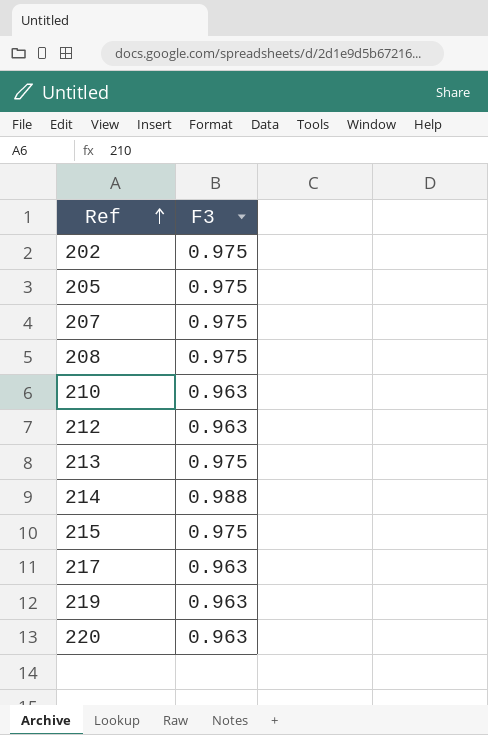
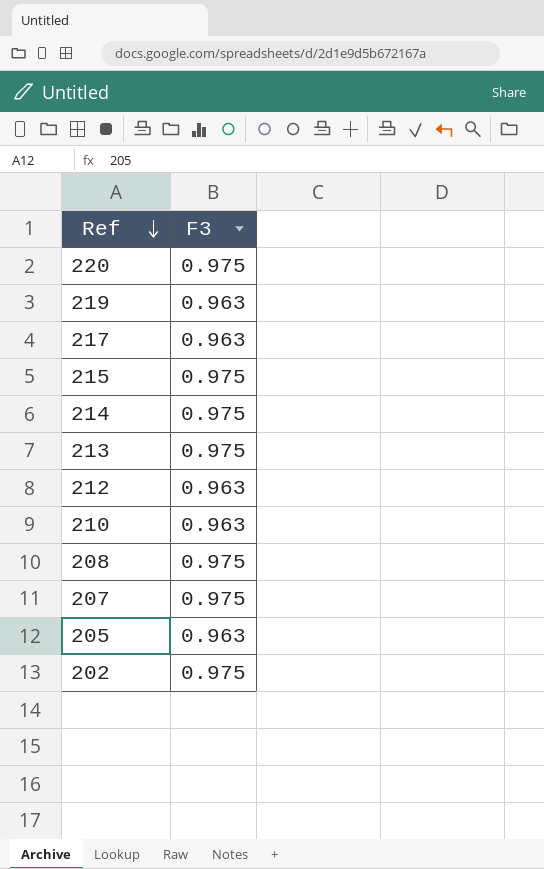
row order: Ref ascending -> Ref descending
220 | F3: 0.963 -> 0.975
214 | F3: 0.988 -> 0.975
205 | F3: 0.975 -> 0.963

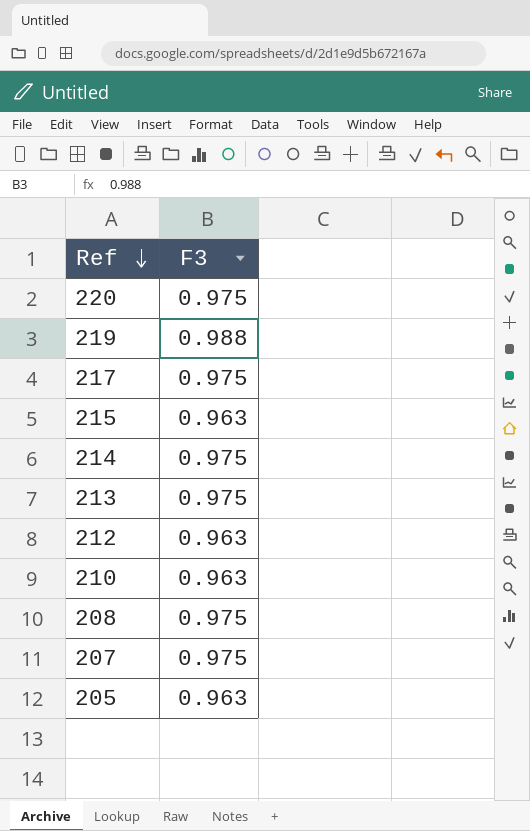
row 202: 0.975 -> none
219 | F3: 0.963 -> 0.988
217 | F3: 0.963 -> 0.975
215 | F3: 0.975 -> 0.963

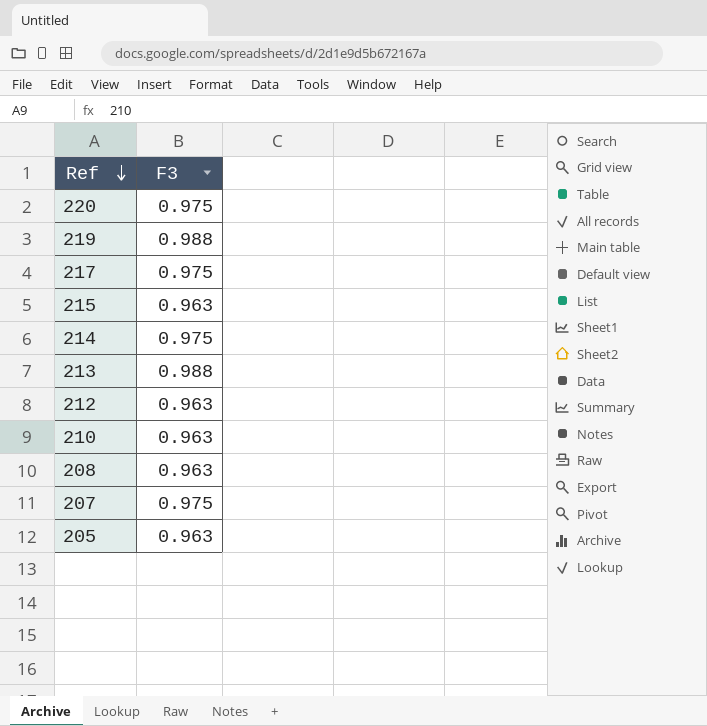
213 | F3: 0.975 -> 0.988
208 | F3: 0.975 -> 0.963

